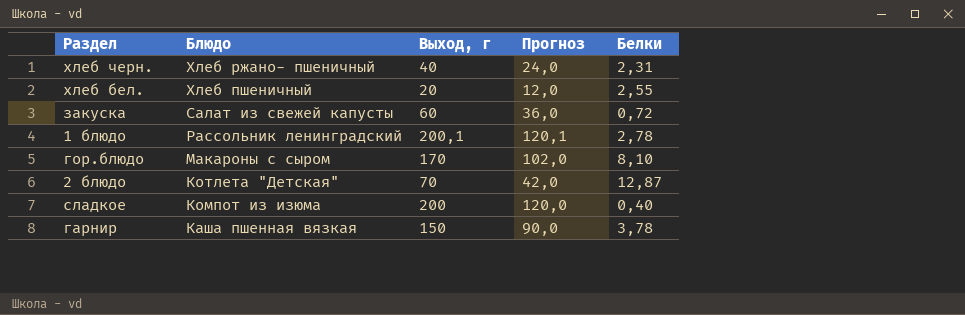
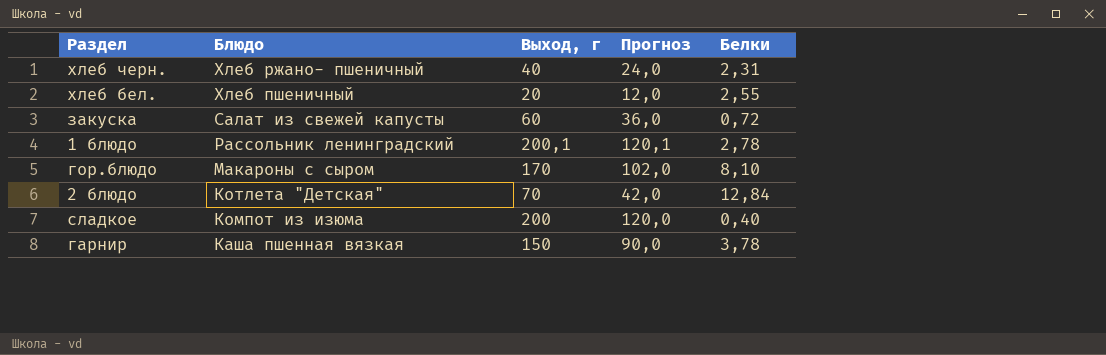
2 блюдо | Белки: 12,87 -> 12,84

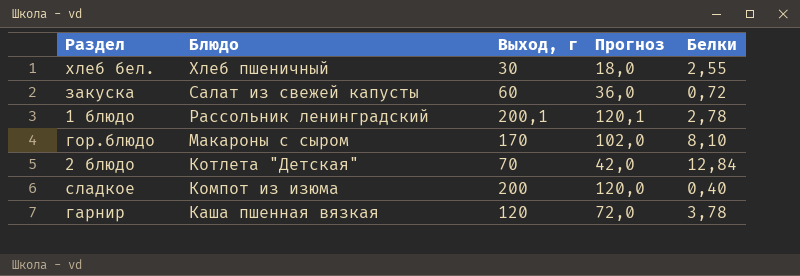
row хлеб черн.: Хлеб ржано- пшеничный | 40 | 24,0 | 2,31 -> none
хлеб бел. | Выход, г: 20 -> 30
хлеб бел. | Прогноз: 12,0 -> 18,0
гарнир | Выход, г: 150 -> 120
гарнир | Прогноз: 90,0 -> 72,0

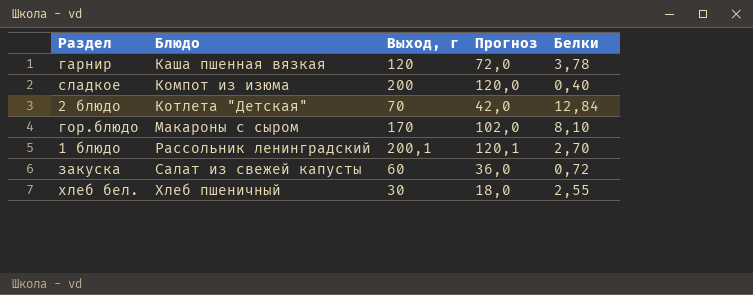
row order: Блюдо descending -> Блюдо ascending
1 блюдо | Белки: 2,78 -> 2,70

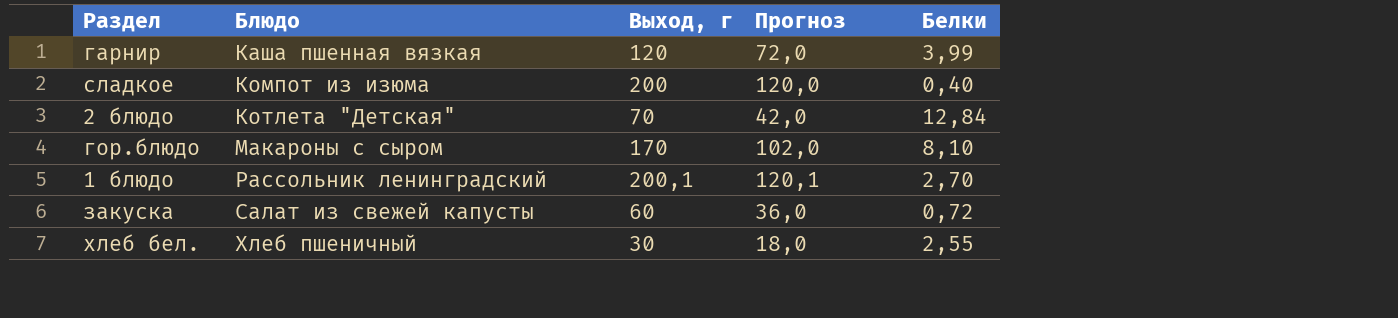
гарнир | Белки: 3,78 -> 3,99

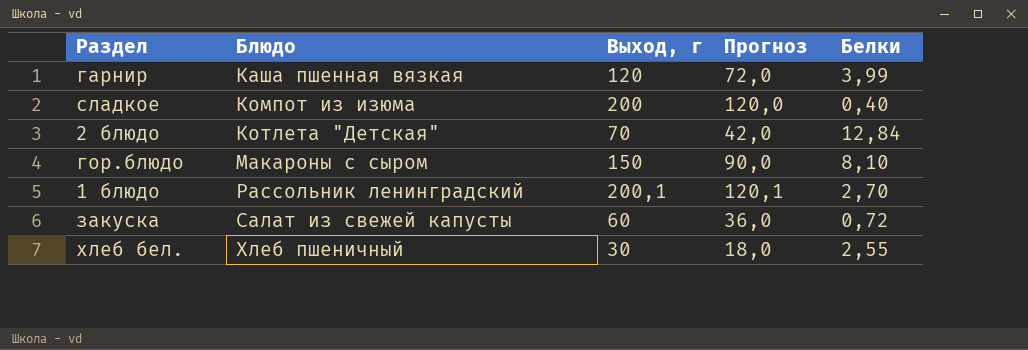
гор.блюдо | Выход, г: 170 -> 150
гор.блюдо | Прогноз: 102,0 -> 90,0

